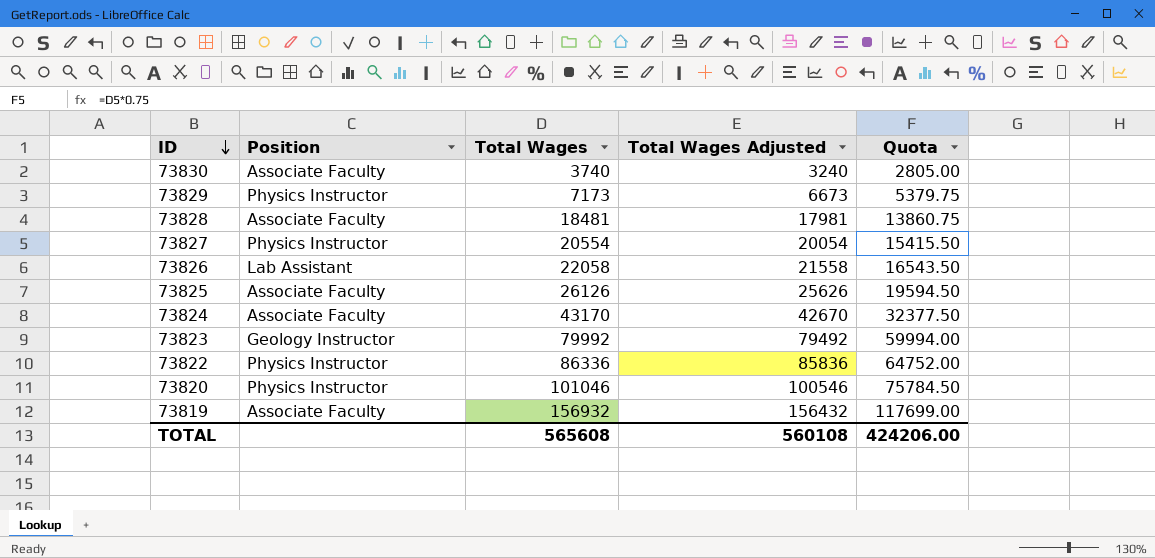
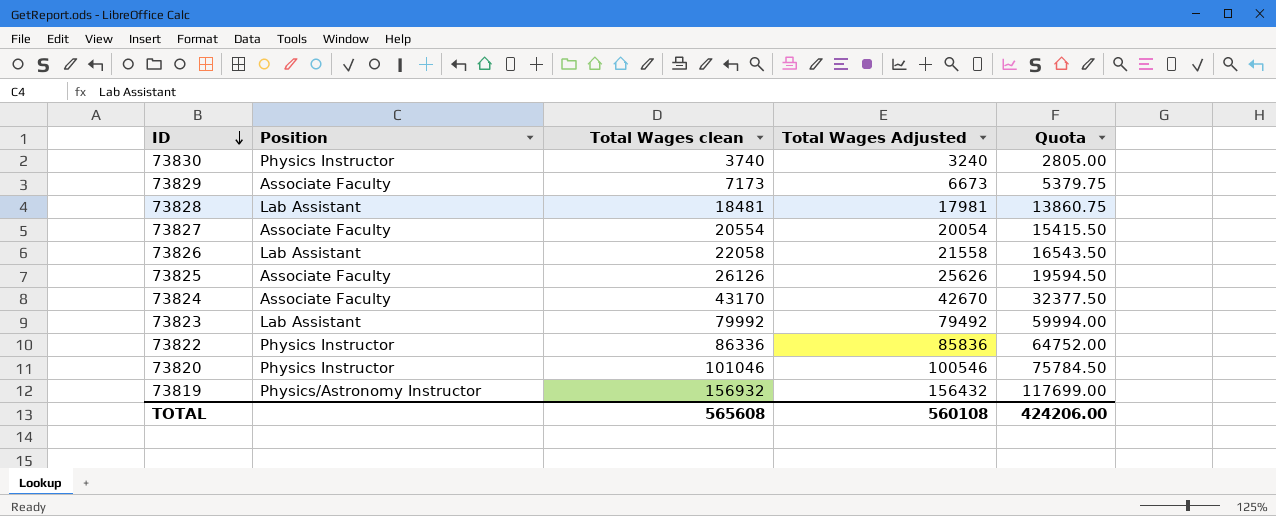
column name: Total Wages -> Total Wages clean
73830 | Position: Associate Faculty -> Physics Instructor
73829 | Position: Physics Instructor -> Associate Faculty
73828 | Position: Associate Faculty -> Lab Assistant
73827 | Position: Physics Instructor -> Associate Faculty
73823 | Position: Geology Instructor -> Lab Assistant
73819 | Position: Associate Faculty -> Physics/Astronomy Instructor

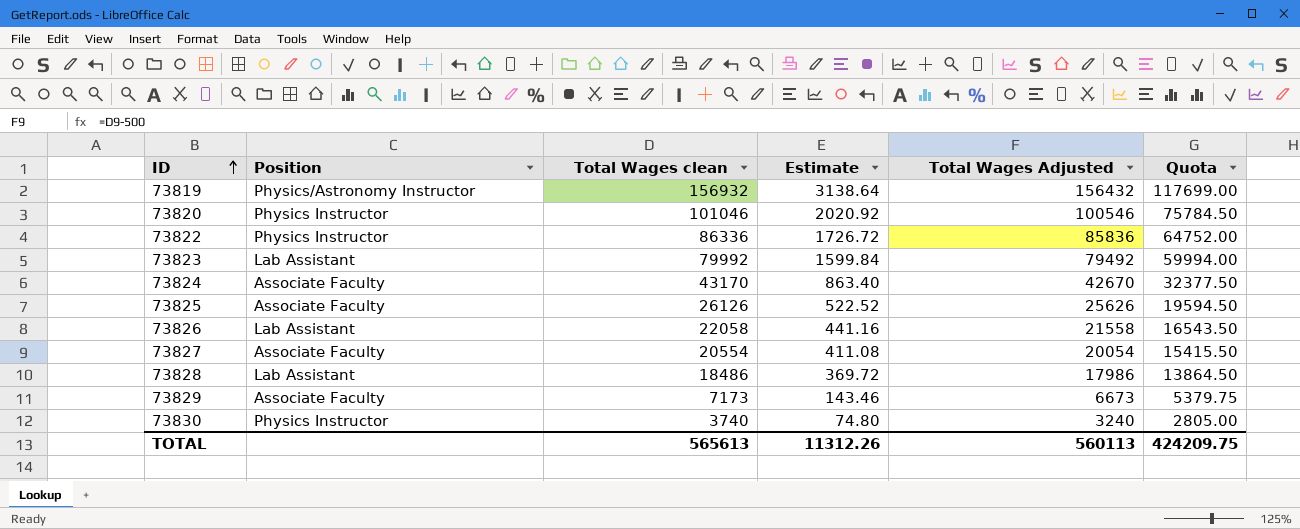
row order: ID descending -> ID ascending
column Estimate | formula: none -> [Total Wages clean] * 0.02
73828 | Total Wages clean: 18481 -> 18486
73828 | Total Wages Adjusted: 17981 -> 17986
73828 | Quota: 13860.75 -> 13864.50
TOTAL | Total Wages clean: 565608 -> 565613
TOTAL | Total Wages Adjusted: 560108 -> 560113
TOTAL | Quota: 424206.00 -> 424209.75

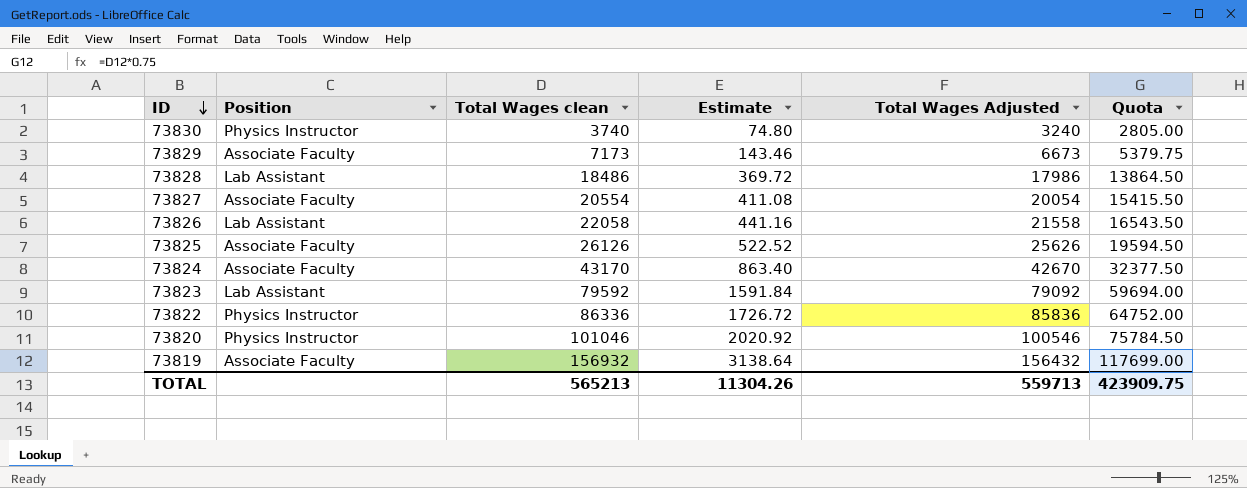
row order: ID ascending -> ID descending
73823 | Total Wages clean: 79992 -> 79592
73823 | Estimate: 1599.84 -> 1591.84
73823 | Total Wages Adjusted: 79492 -> 79092
73823 | Quota: 59994.00 -> 59694.00
73819 | Position: Physics/Astronomy Instructor -> Associate Faculty
TOTAL | Total Wages clean: 565613 -> 565213
TOTAL | Estimate: 11312.26 -> 11304.26
TOTAL | Total Wages Adjusted: 560113 -> 559713
TOTAL | Quota: 424209.75 -> 423909.75

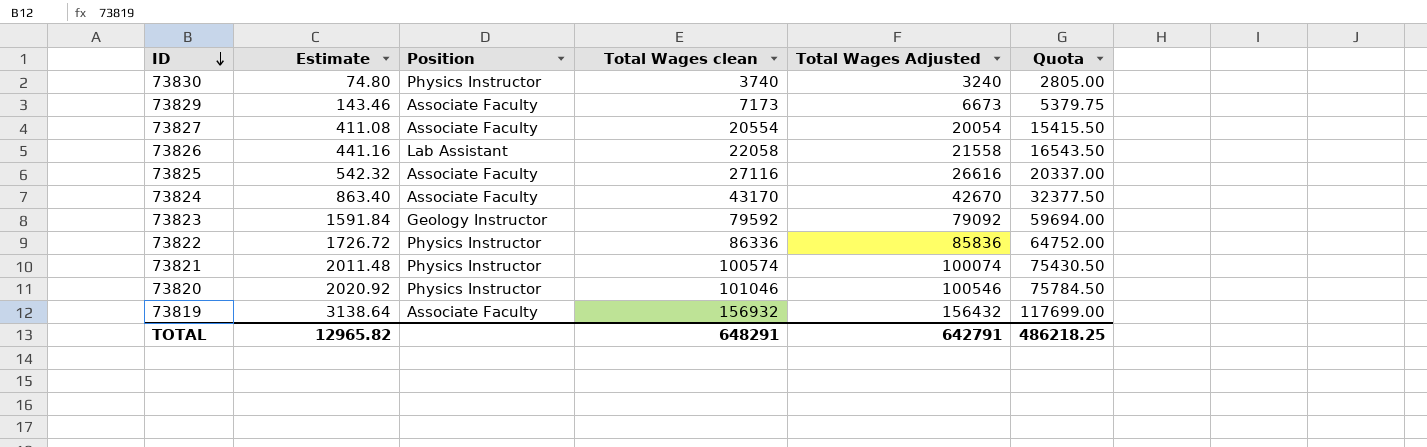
column Estimate | position: 4 -> 2
row 73828: Lab Assistant | 18486 | 369.72 | 17986 | 13864.50 -> none
73825 | Estimate: 522.52 -> 542.32
73825 | Total Wages clean: 26126 -> 27116
73825 | Total Wages Adjusted: 25626 -> 26616
73825 | Quota: 19594.50 -> 20337.00
73823 | Position: Lab Assistant -> Geology Instructor
row 73821: none -> 2011.48 | Physics Instructor | 100574 | 100074 | 75430.50
TOTAL | Estimate: 11304.26 -> 12965.82
TOTAL | Total Wages clean: 565213 -> 648291
TOTAL | Total Wages Adjusted: 559713 -> 642791
TOTAL | Quota: 423909.75 -> 486218.25

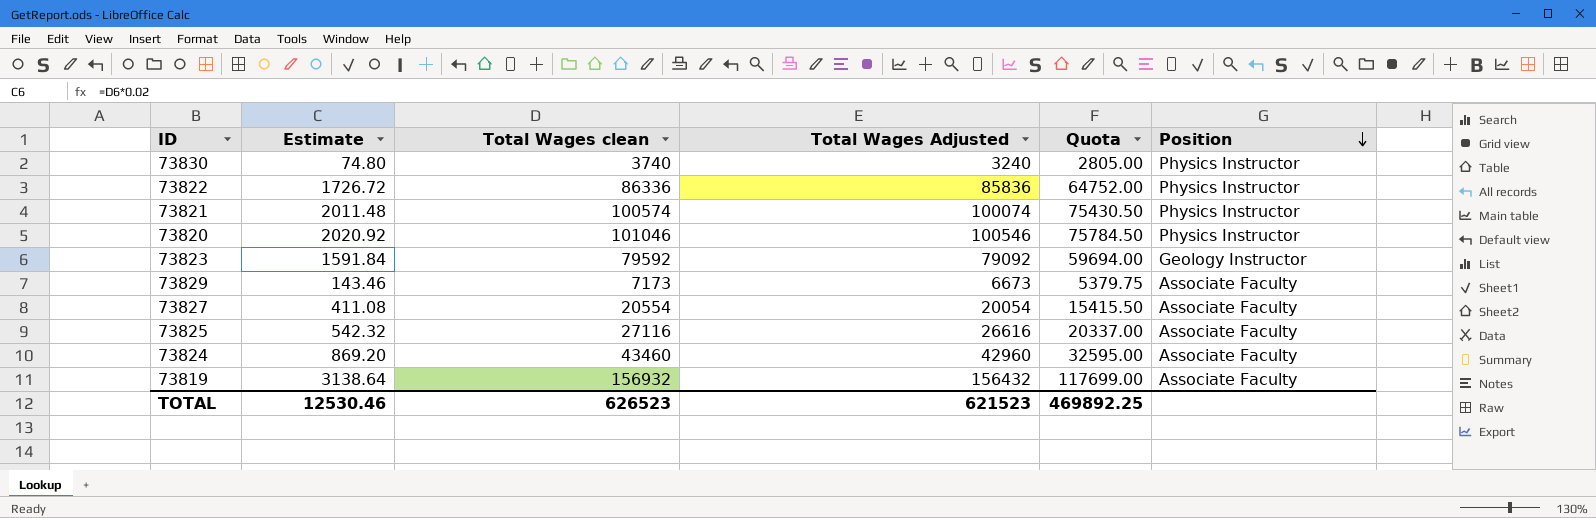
row order: ID descending -> Position descending
column Position | position: 3 -> 6
row 73826: 441.16 | Lab Assistant | 22058 | 21558 | 16543.50 -> none
73824 | Estimate: 863.40 -> 869.20
73824 | Total Wages clean: 43170 -> 43460
73824 | Total Wages Adjusted: 42670 -> 42960
73824 | Quota: 32377.50 -> 32595.00
TOTAL | Estimate: 12965.82 -> 12530.46
TOTAL | Total Wages clean: 648291 -> 626523
TOTAL | Total Wages Adjusted: 642791 -> 621523
TOTAL | Quota: 486218.25 -> 469892.25

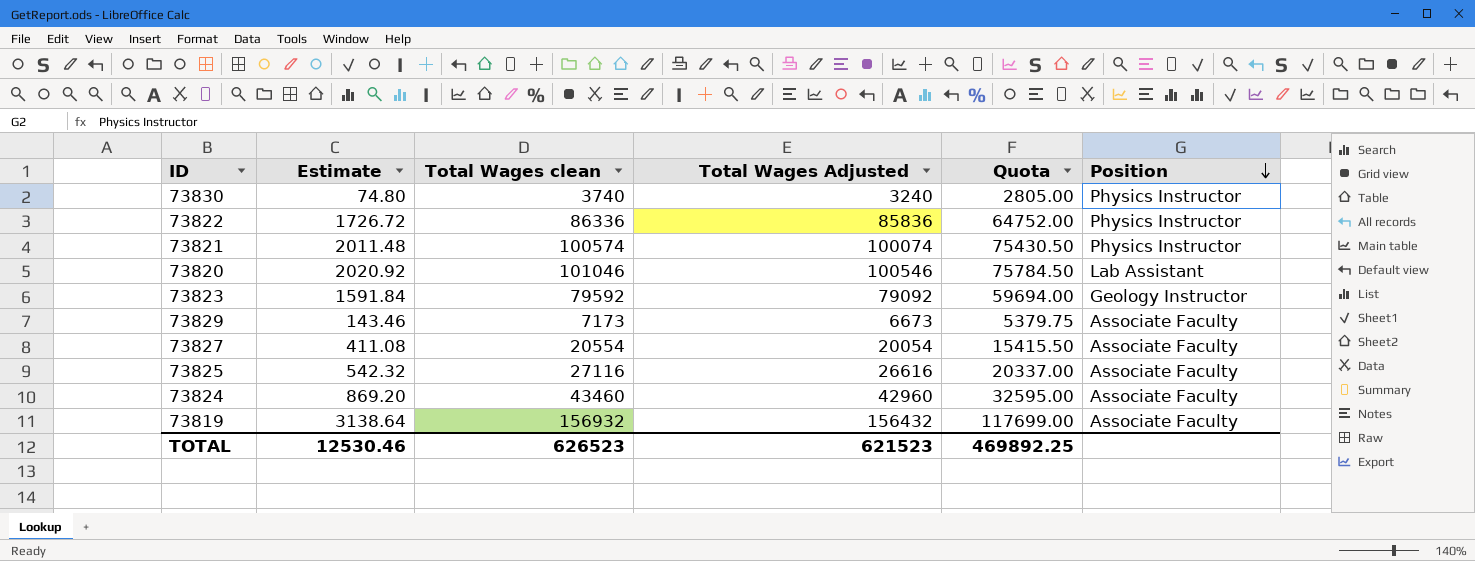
73820 | Position: Physics Instructor -> Lab Assistant

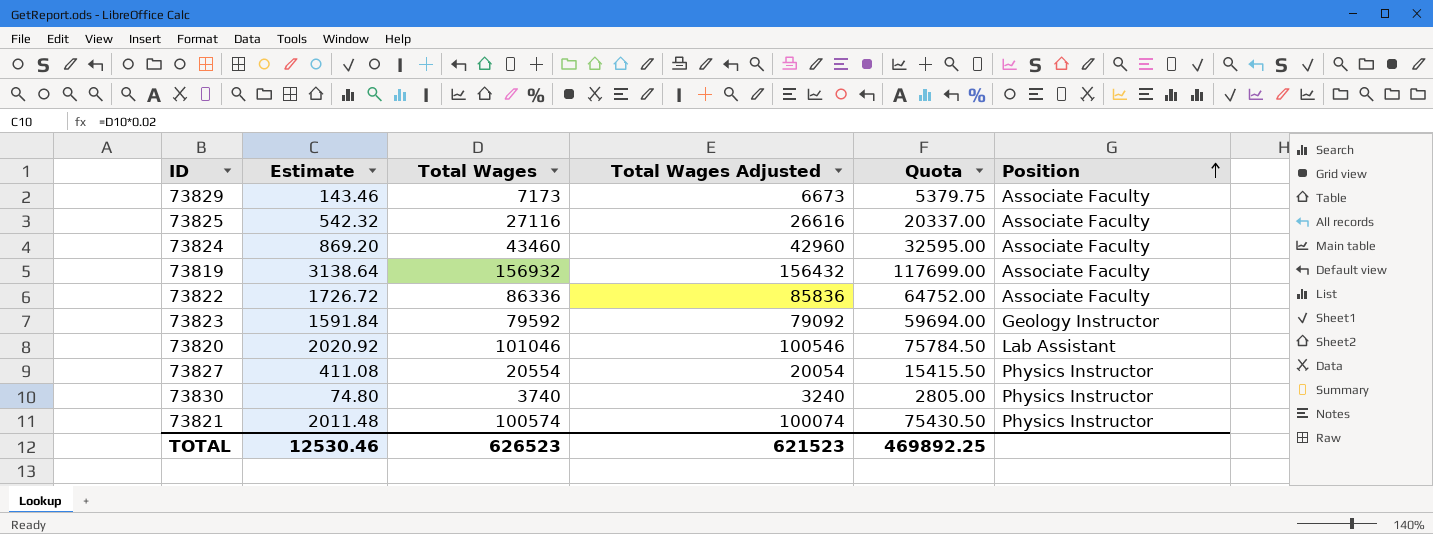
row order: Position descending -> Position ascending
column name: Total Wages clean -> Total Wages
73822 | Position: Physics Instructor -> Associate Faculty
73827 | Position: Associate Faculty -> Physics Instructor

